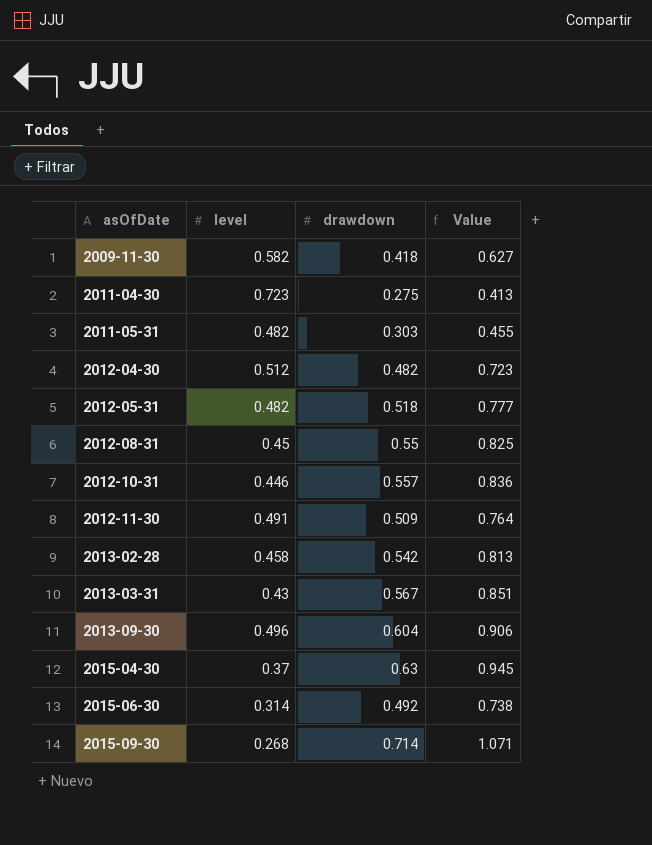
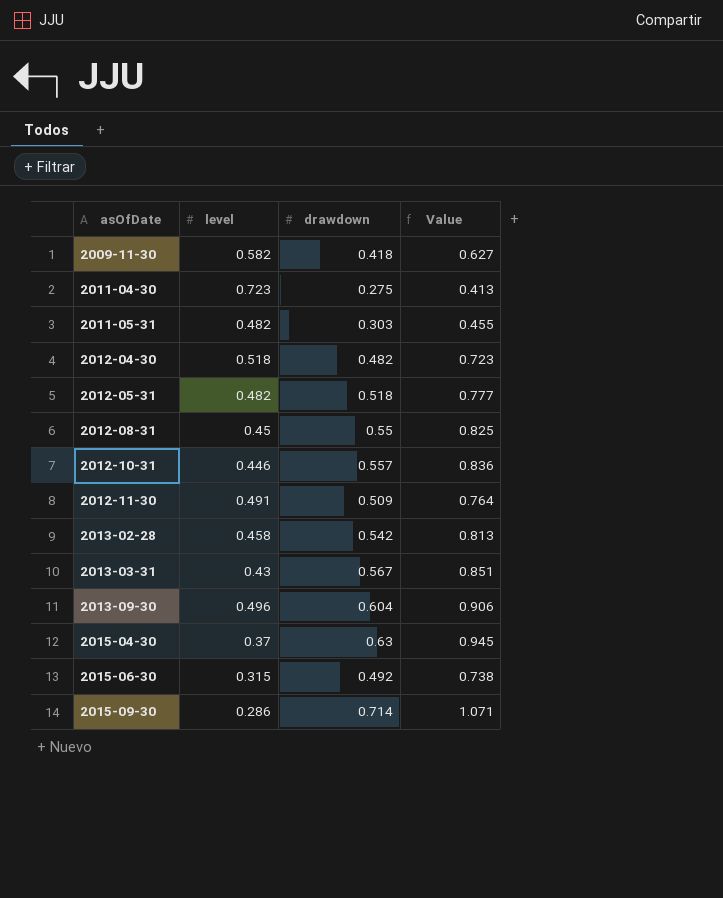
2012-04-30 | level: 0.512 -> 0.518
2015-06-30 | level: 0.314 -> 0.315
2015-09-30 | level: 0.268 -> 0.286

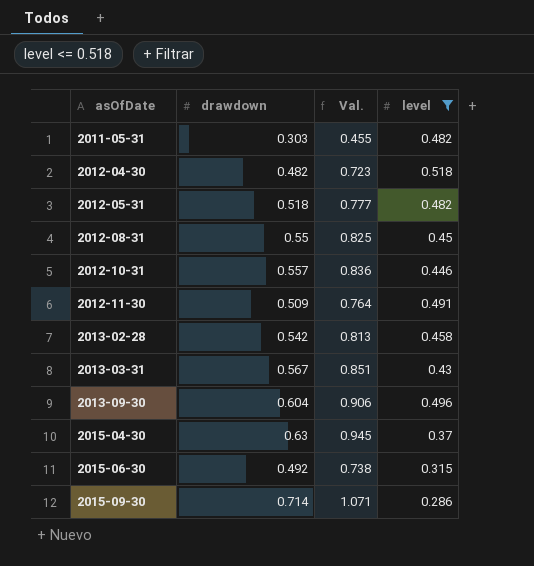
filter: none -> level <= 0.518
column name: Value -> Val.
column level | position: 2 -> 4

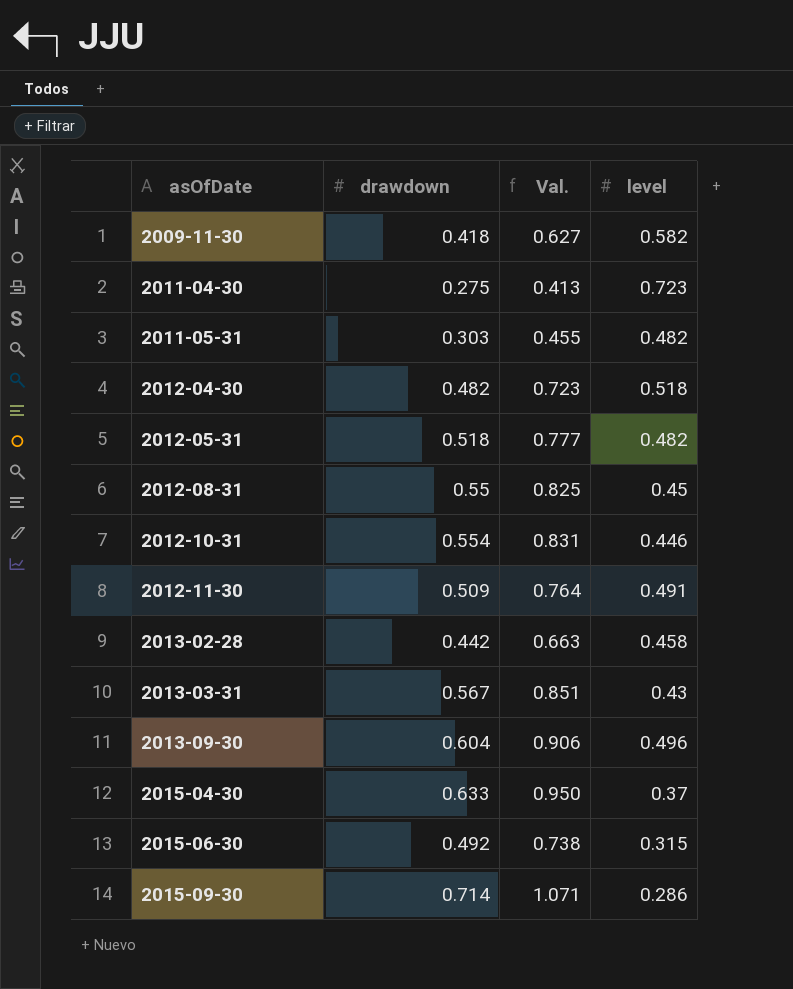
filter: level <= 0.518 -> none
2012-10-31 | drawdown: 0.557 -> 0.554
2012-10-31 | Val.: 0.836 -> 0.831
2013-02-28 | drawdown: 0.542 -> 0.442
2013-02-28 | Val.: 0.813 -> 0.663
2015-04-30 | drawdown: 0.63 -> 0.633
2015-04-30 | Val.: 0.945 -> 0.950

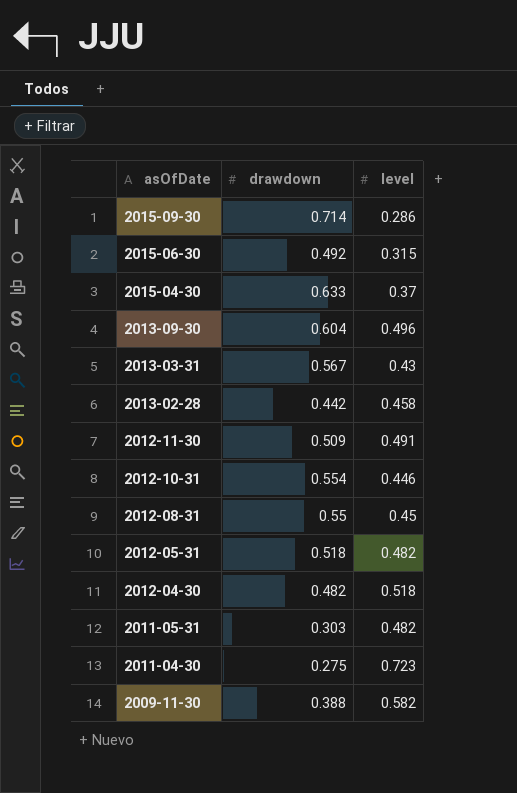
row order: asOfDate ascending -> asOfDate descending
column Val. | formula: [drawdown] * 1.5 -> none
2009-11-30 | drawdown: 0.418 -> 0.388

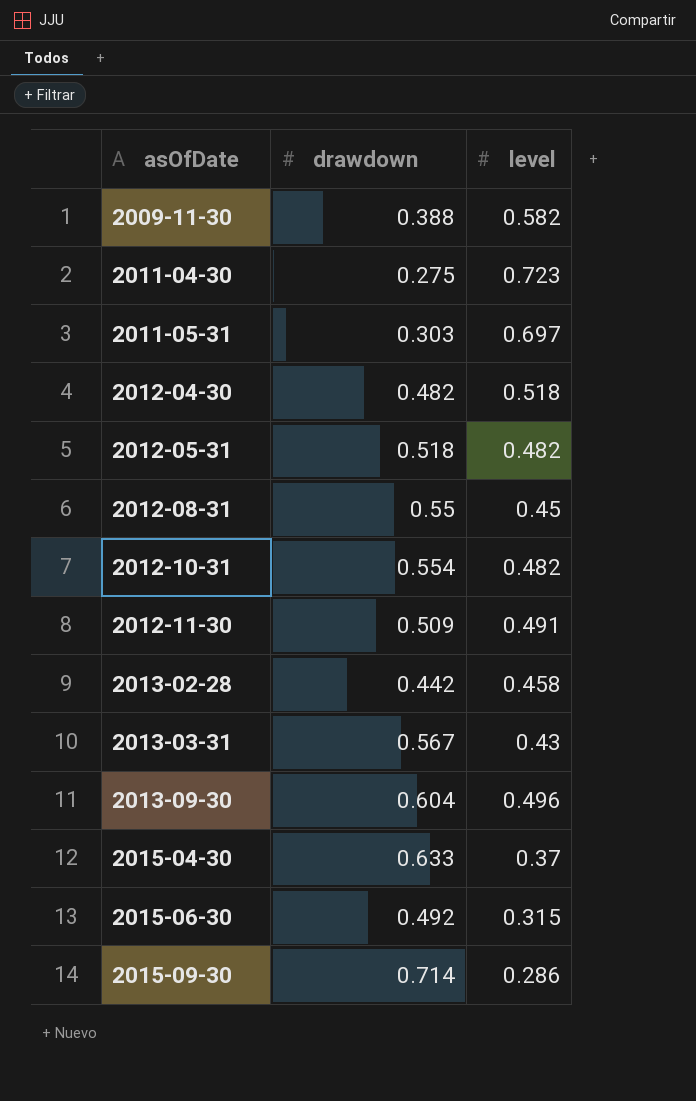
row order: asOfDate descending -> asOfDate ascending
2011-05-31 | level: 0.482 -> 0.697
2012-10-31 | level: 0.446 -> 0.482

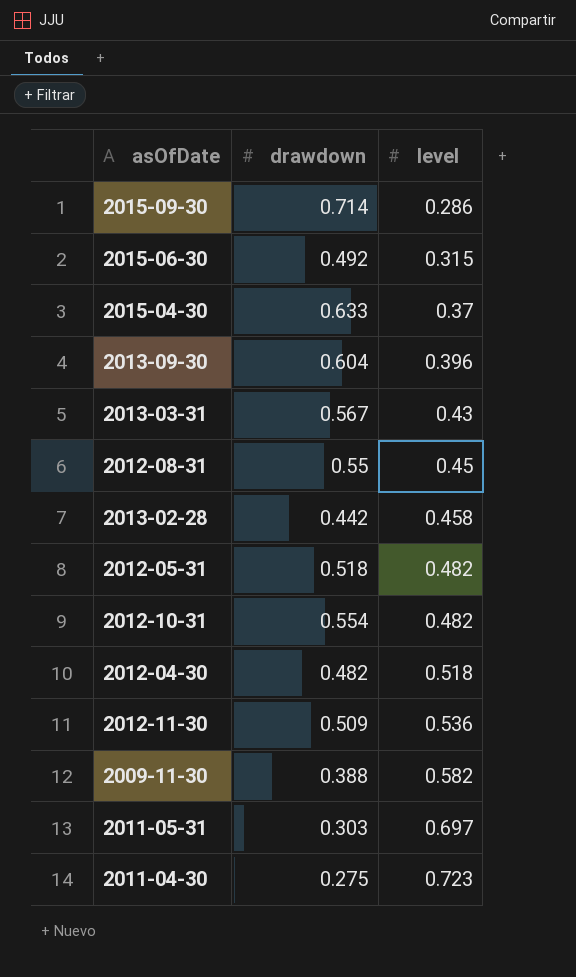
row order: asOfDate ascending -> level ascending
2013-09-30 | level: 0.496 -> 0.396
2012-11-30 | level: 0.491 -> 0.536

